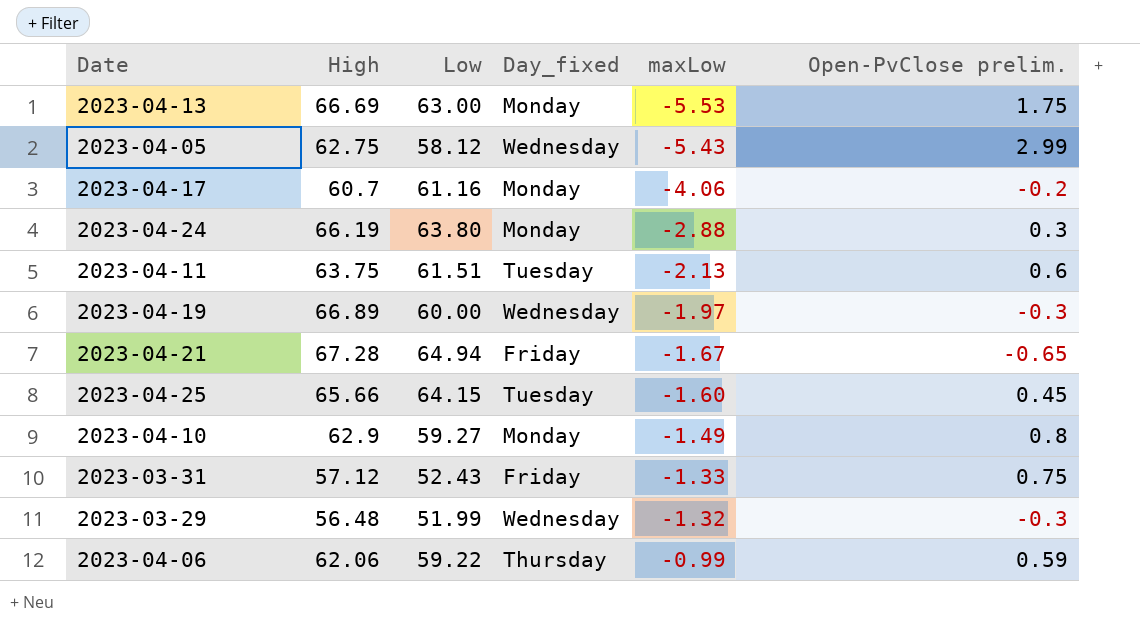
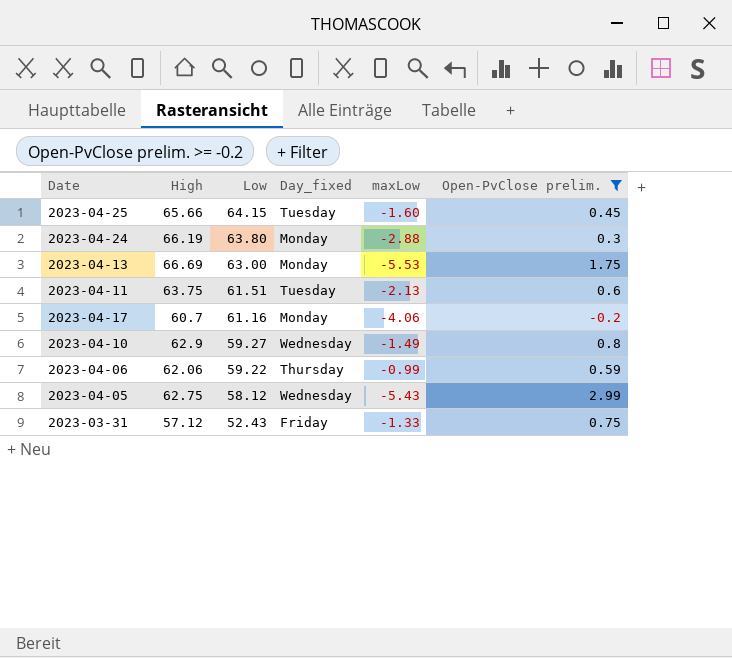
filter: none -> Open-PvClose prelim. >= -0.2
row order: maxLow ascending -> Low descending
2023-04-10 | Day_fixed: Monday -> Wednesday

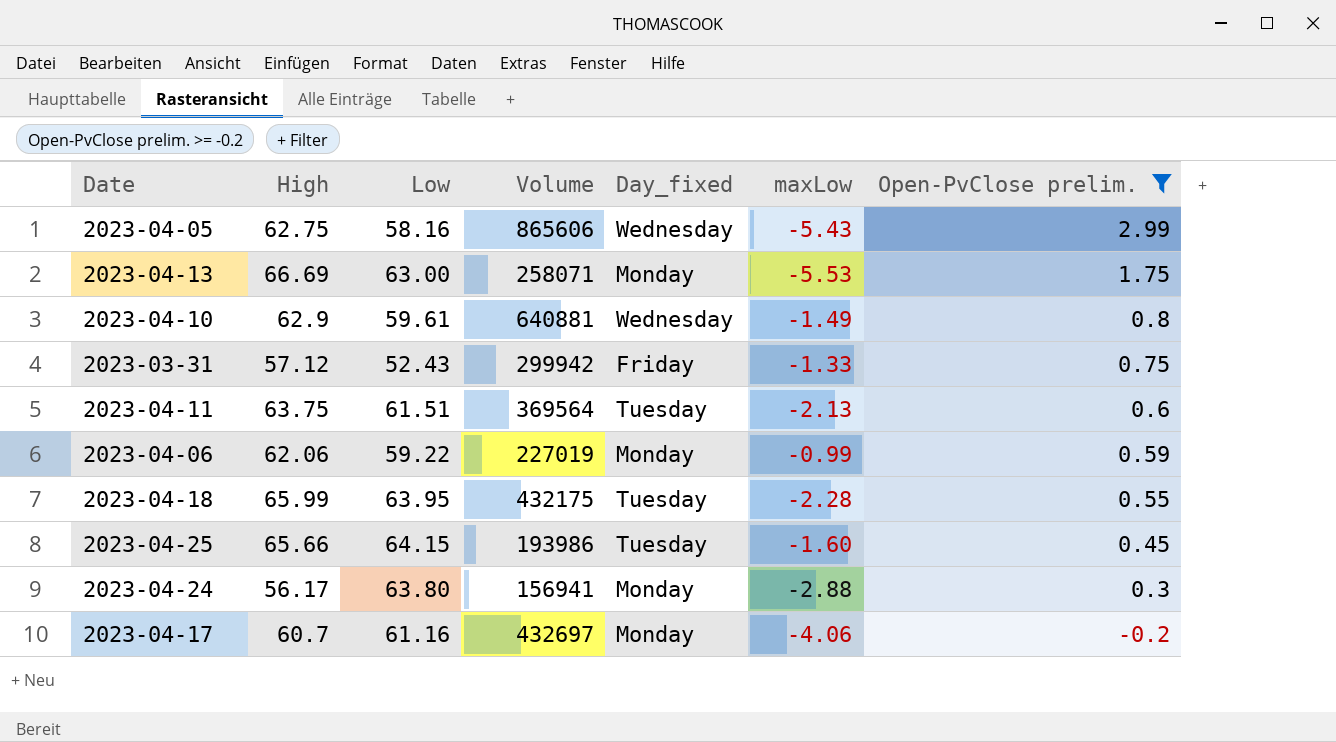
row order: Low descending -> Open-PvClose prelim. descending
column Volume | position: none -> 4
2023-04-05 | Low: 58.12 -> 58.16
2023-04-10 | Low: 59.27 -> 59.61
2023-04-06 | Day_fixed: Thursday -> Monday
row 2023-04-18: none -> 65.99 | 63.95 | 432175 | Tuesday | -2.28 | 0.55
2023-04-24 | High: 66.19 -> 56.17

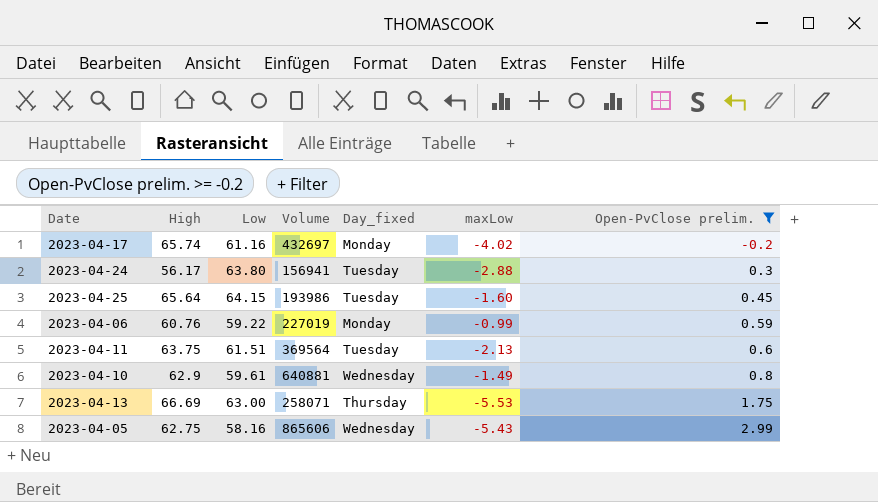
row order: Open-PvClose prelim. descending -> Open-PvClose prelim. ascending
row 2023-03-31: 57.12 | 52.43 | 299942 | Friday | -1.33 | 0.75 -> none
row 2023-04-18: 65.99 | 63.95 | 432175 | Tuesday | -2.28 | 0.55 -> none
2023-04-17 | High: 60.7 -> 65.74
2023-04-17 | maxLow: -4.06 -> -4.02
2023-04-24 | Day_fixed: Monday -> Tuesday
2023-04-25 | High: 65.66 -> 65.64
2023-04-06 | High: 62.06 -> 60.76
2023-04-13 | Day_fixed: Monday -> Thursday

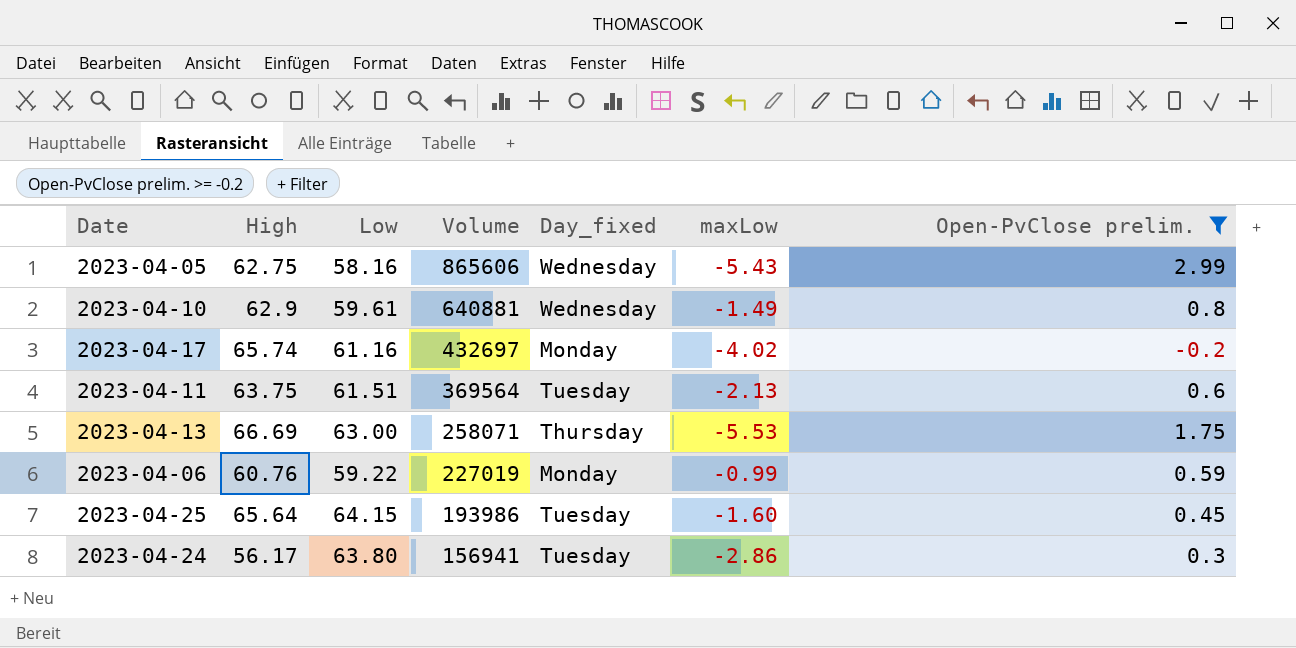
row order: Open-PvClose prelim. ascending -> Volume descending
2023-04-24 | maxLow: -2.88 -> -2.86

